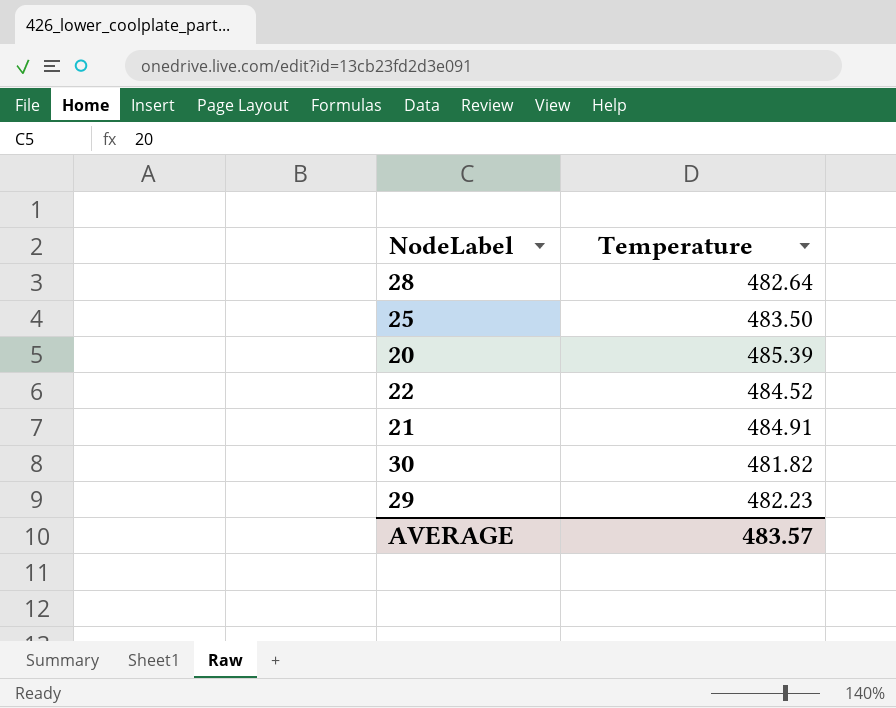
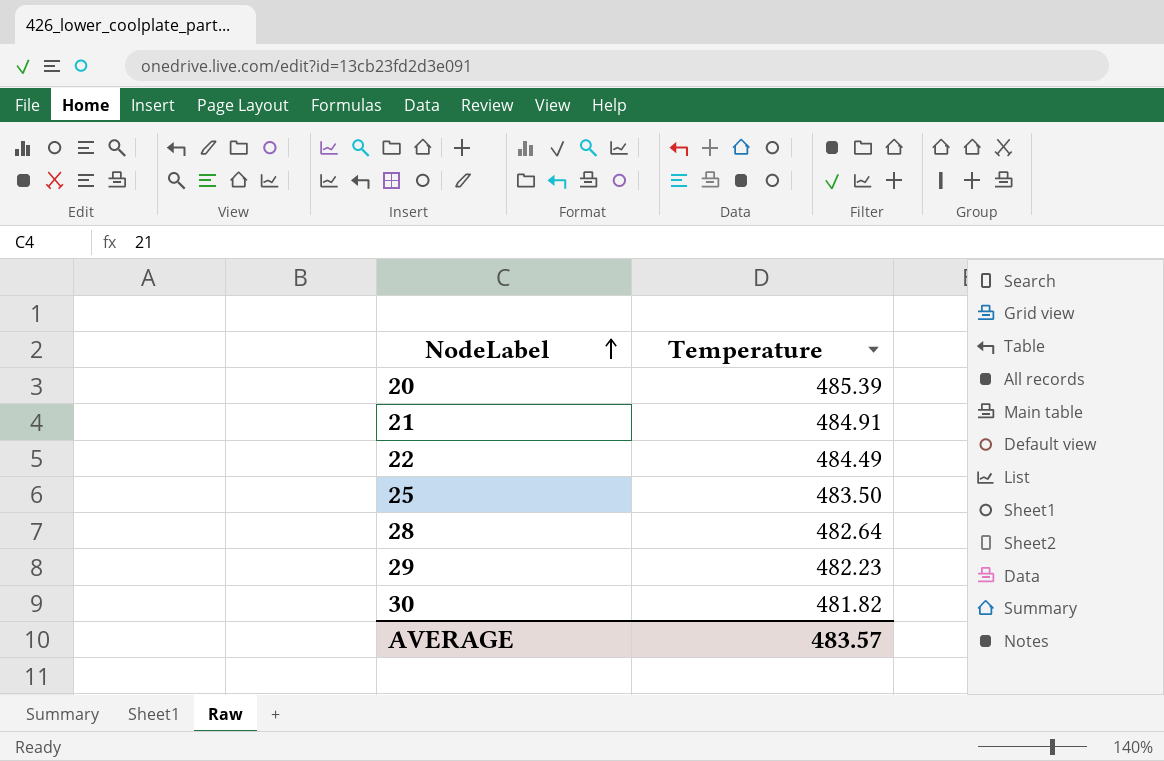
row order: none -> NodeLabel ascending
22 | Temperature: 484.52 -> 484.49

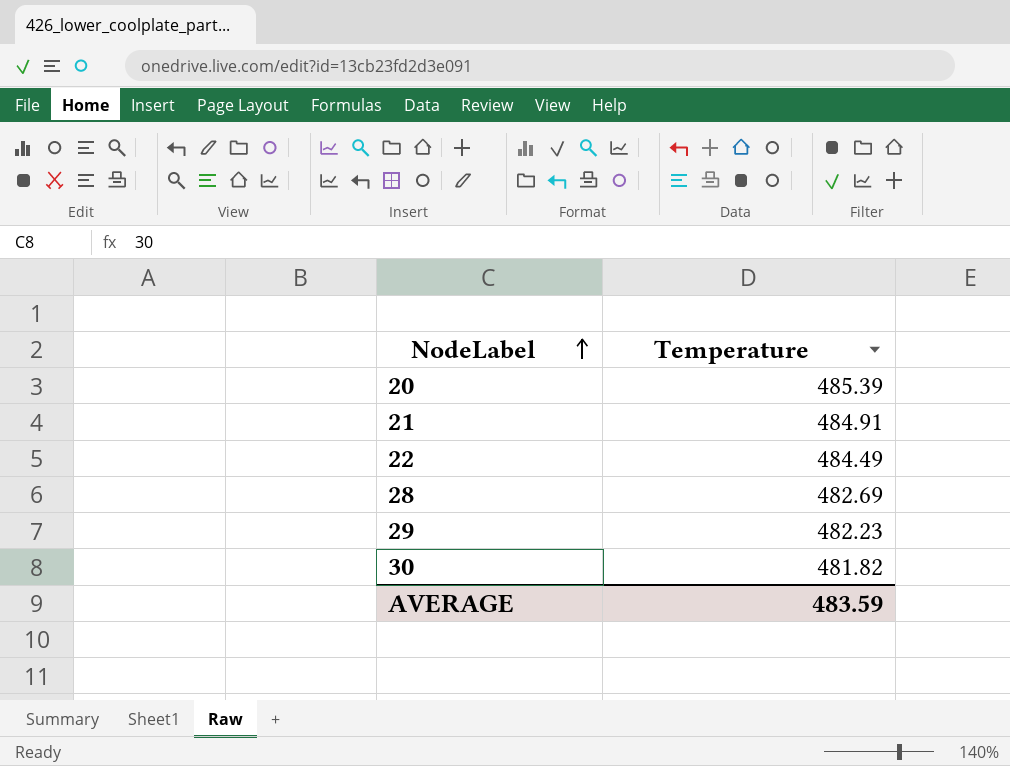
row 25: 483.50 -> none
28 | Temperature: 482.64 -> 482.69
AVERAGE | Temperature: 483.57 -> 483.59

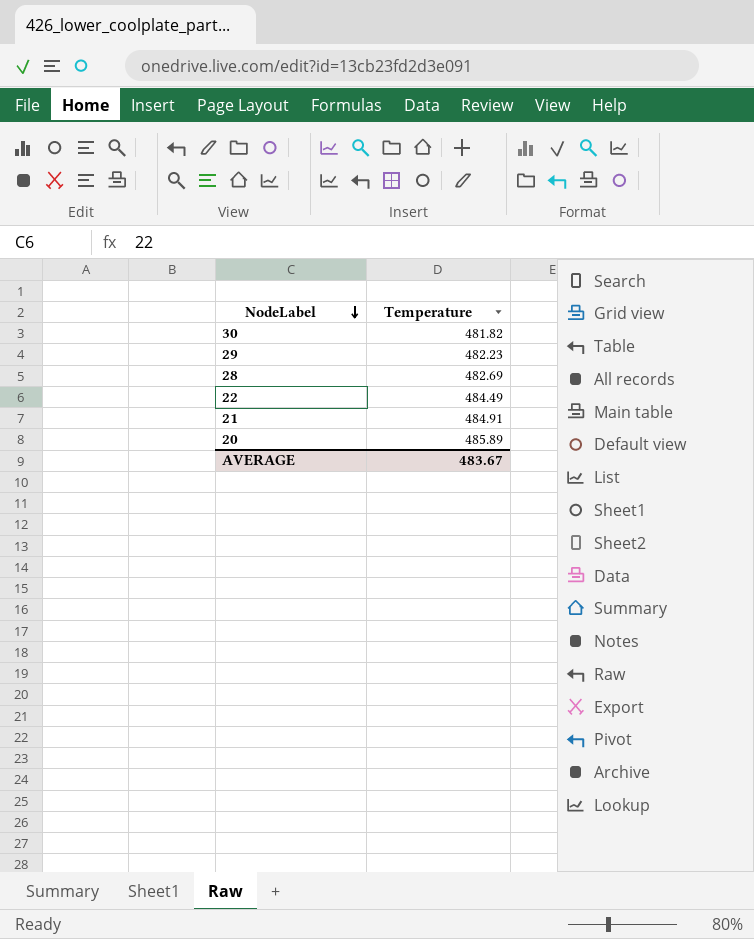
row order: NodeLabel ascending -> NodeLabel descending
20 | Temperature: 485.39 -> 485.89
AVERAGE | Temperature: 483.59 -> 483.67

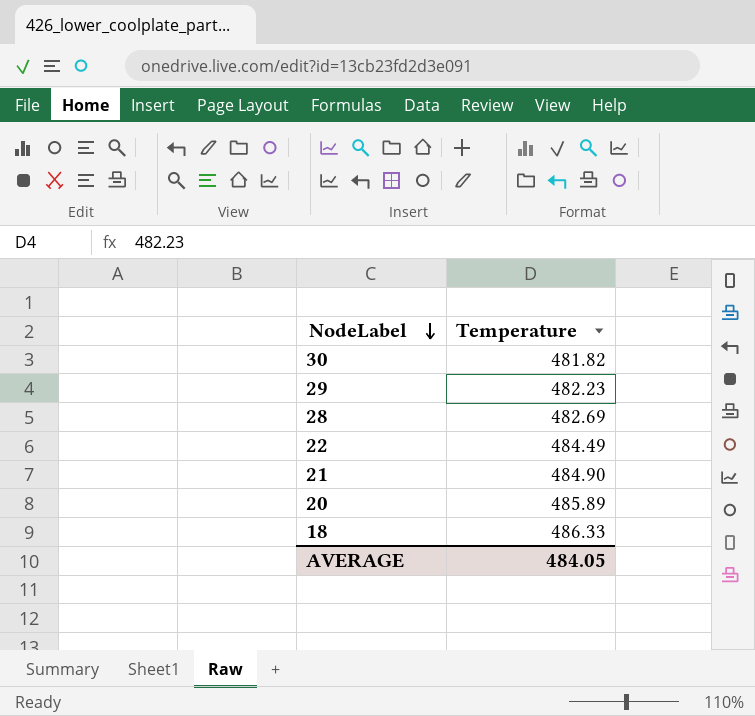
21 | Temperature: 484.91 -> 484.90
row 18: none -> 486.33
AVERAGE | Temperature: 483.67 -> 484.05

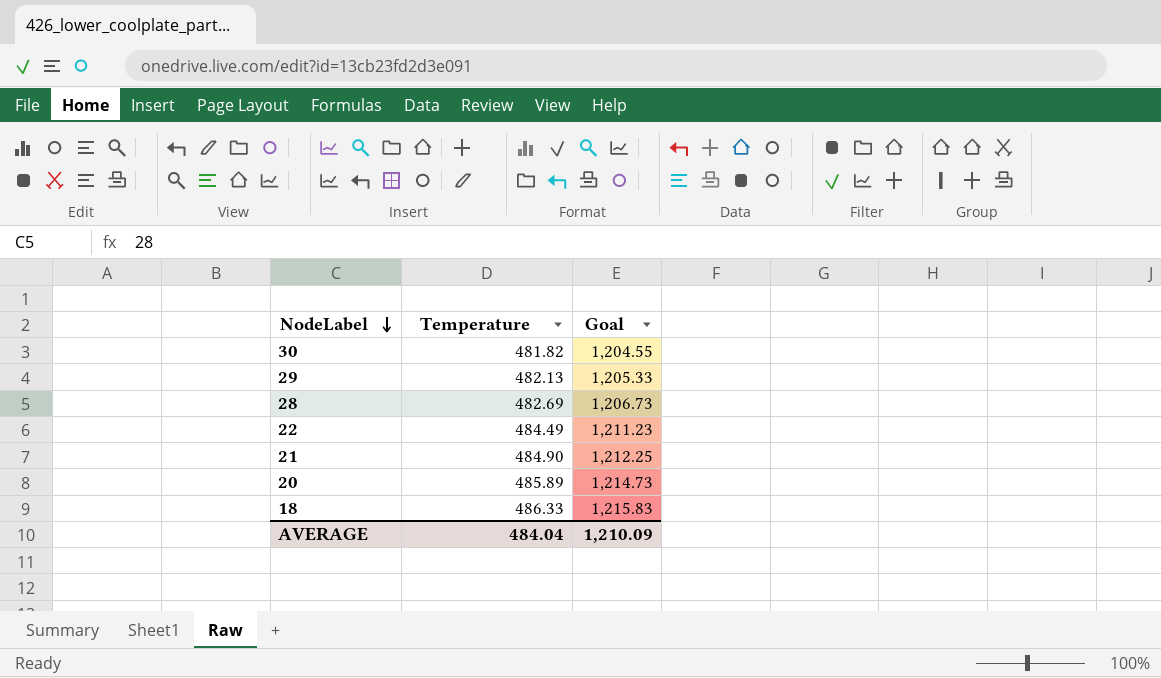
column Goal | formula: none -> [Temperature] * 2.5
29 | Temperature: 482.23 -> 482.13
AVERAGE | Temperature: 484.05 -> 484.04

